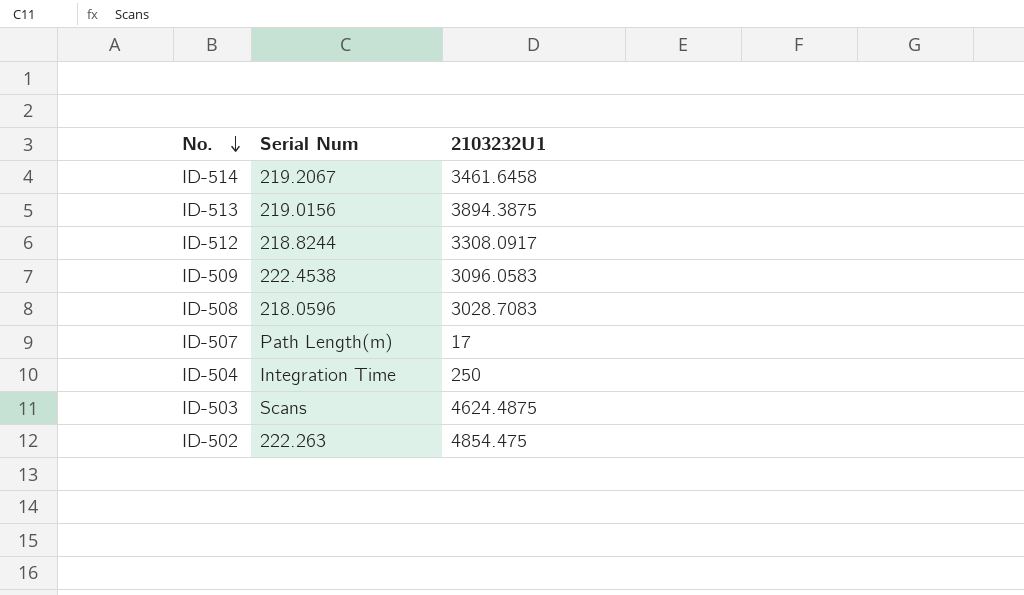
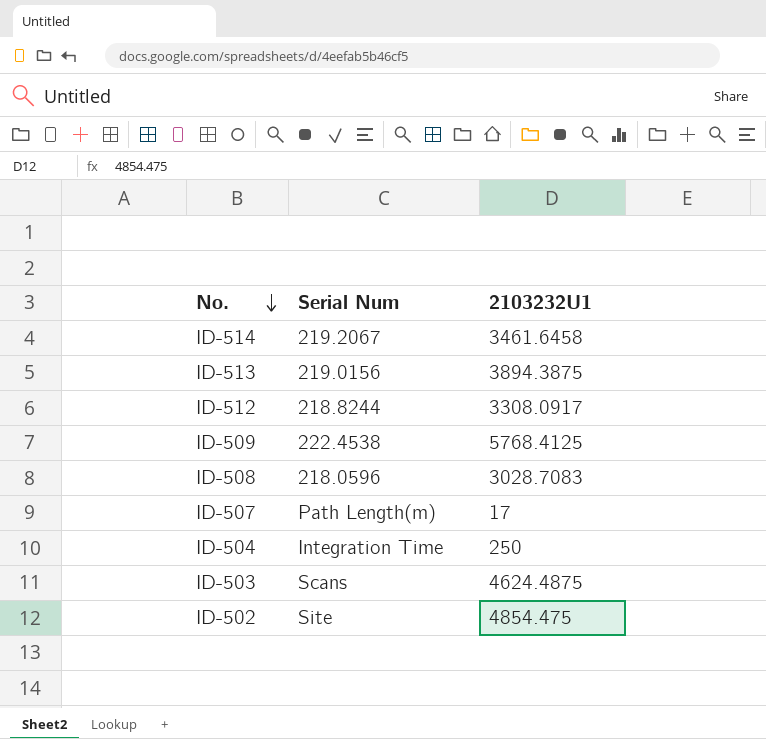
ID-509 | 2103232U1: 3096.0583 -> 5768.4125
ID-502 | Serial Num: 222.263 -> Site

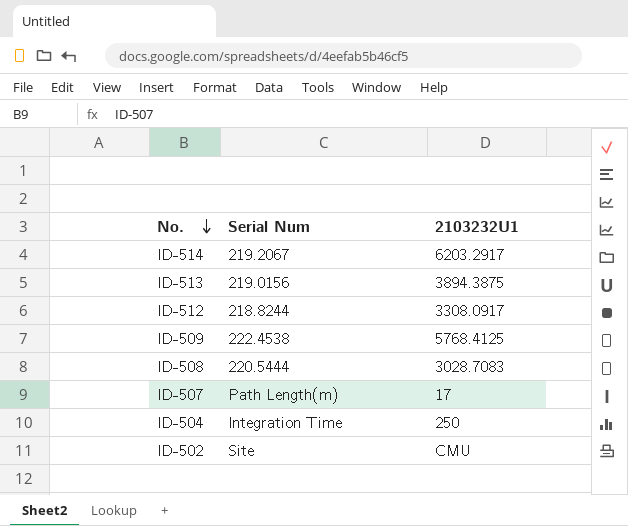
row ID-503: Scans | 4624.4875 -> none
ID-514 | 2103232U1: 3461.6458 -> 6203.2917
ID-508 | Serial Num: 218.0596 -> 220.5444
ID-502 | 2103232U1: 4854.475 -> CMU

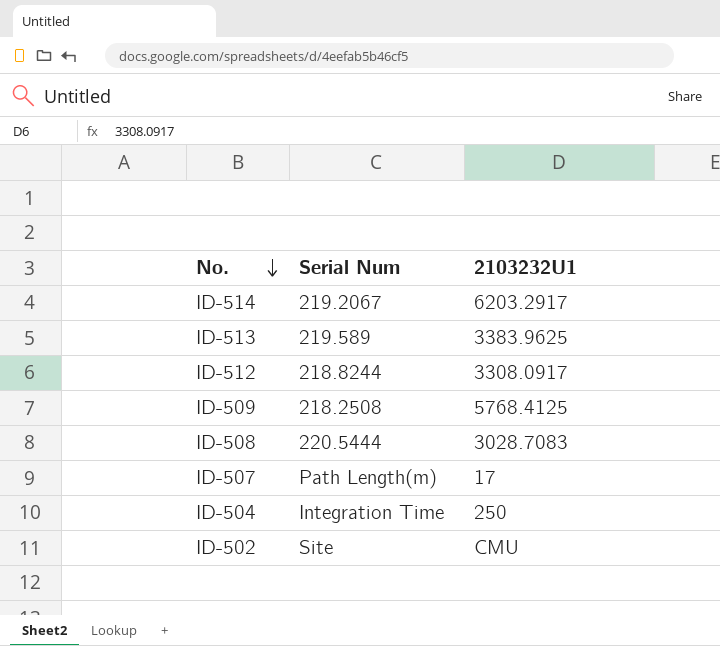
ID-513 | Serial Num: 219.0156 -> 219.589
ID-513 | 2103232U1: 3894.3875 -> 3383.9625
ID-509 | Serial Num: 222.4538 -> 218.2508

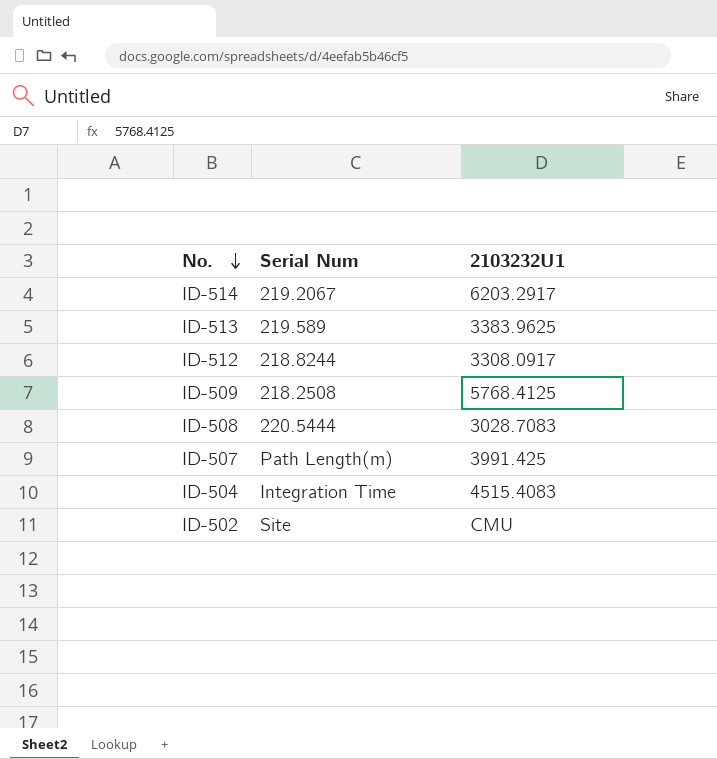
ID-507 | 2103232U1: 17 -> 3991.425
ID-504 | 2103232U1: 250 -> 4515.4083

